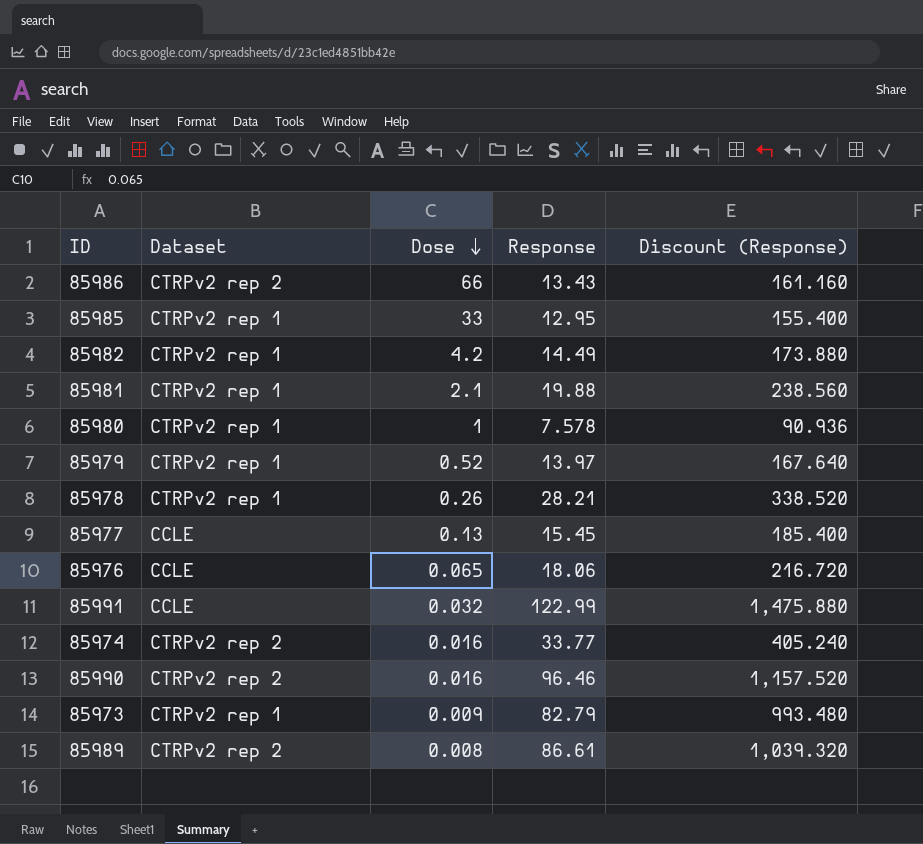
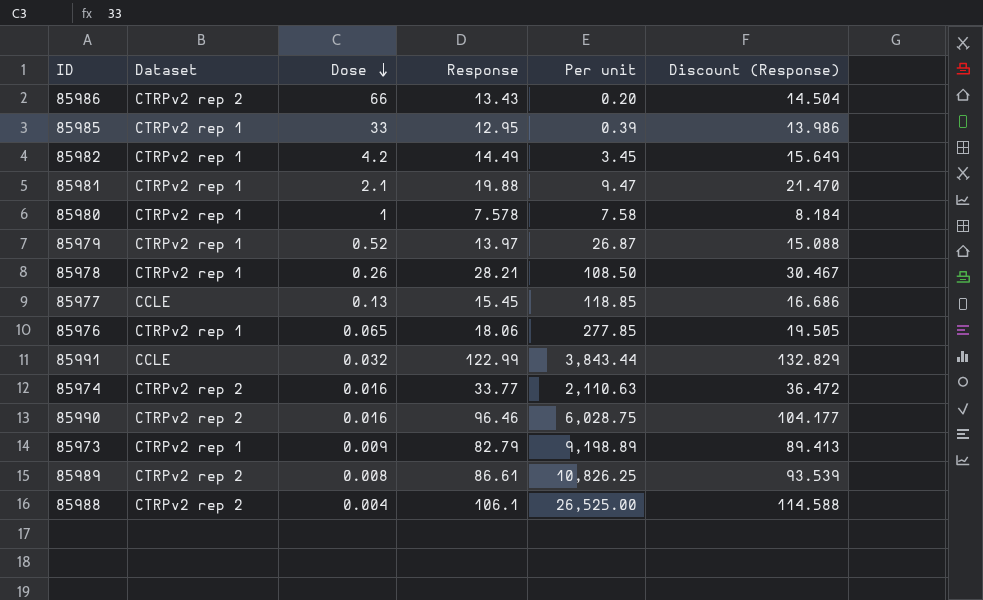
column Per unit | formula: none -> [Response] / [Dose]
column Discount (Response) | formula: [Response] * 12 -> [Response] * 1.08
85976 | Dataset: CCLE -> CTRPv2 rep 1
row 85988: none -> CTRPv2 rep 2 | 0.004 | 106.1 | 26,525.00 | 114.588

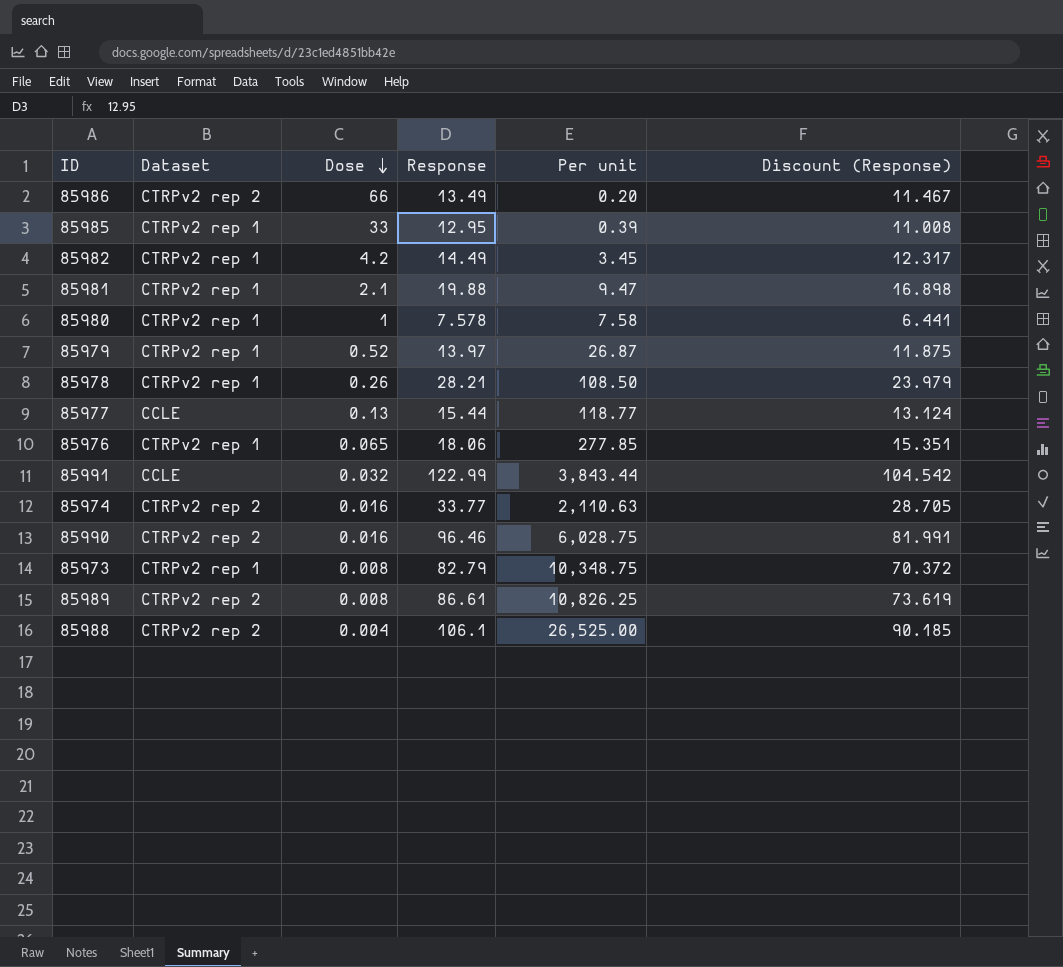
column Discount (Response) | formula: [Response] * 1.08 -> [Response] * 0.85
85986 | Response: 13.43 -> 13.49
85977 | Response: 15.45 -> 15.44
85977 | Per unit: 118.85 -> 118.77
85973 | Dose: 0.009 -> 0.008
85973 | Per unit: 9,198.89 -> 10,348.75

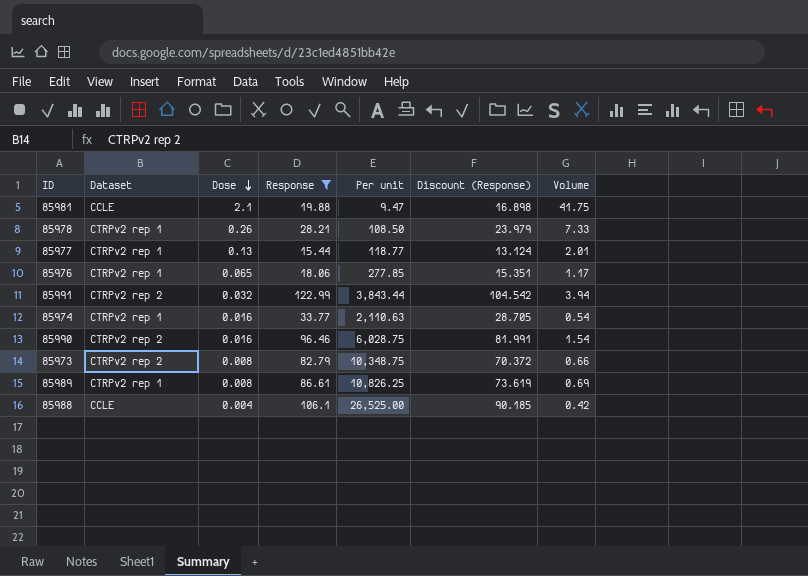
filter: none -> Response >= 15.44
column Volume | formula: none -> [Dose] * [Response]
85981 | Dataset: CTRPv2 rep 1 -> CCLE
85977 | Dataset: CCLE -> CTRPv2 rep 1
85991 | Dataset: CCLE -> CTRPv2 rep 2
85974 | Dataset: CTRPv2 rep 2 -> CTRPv2 rep 1
85973 | Dataset: CTRPv2 rep 1 -> CTRPv2 rep 2
85989 | Dataset: CTRPv2 rep 2 -> CTRPv2 rep 1
85988 | Dataset: CTRPv2 rep 2 -> CCLE

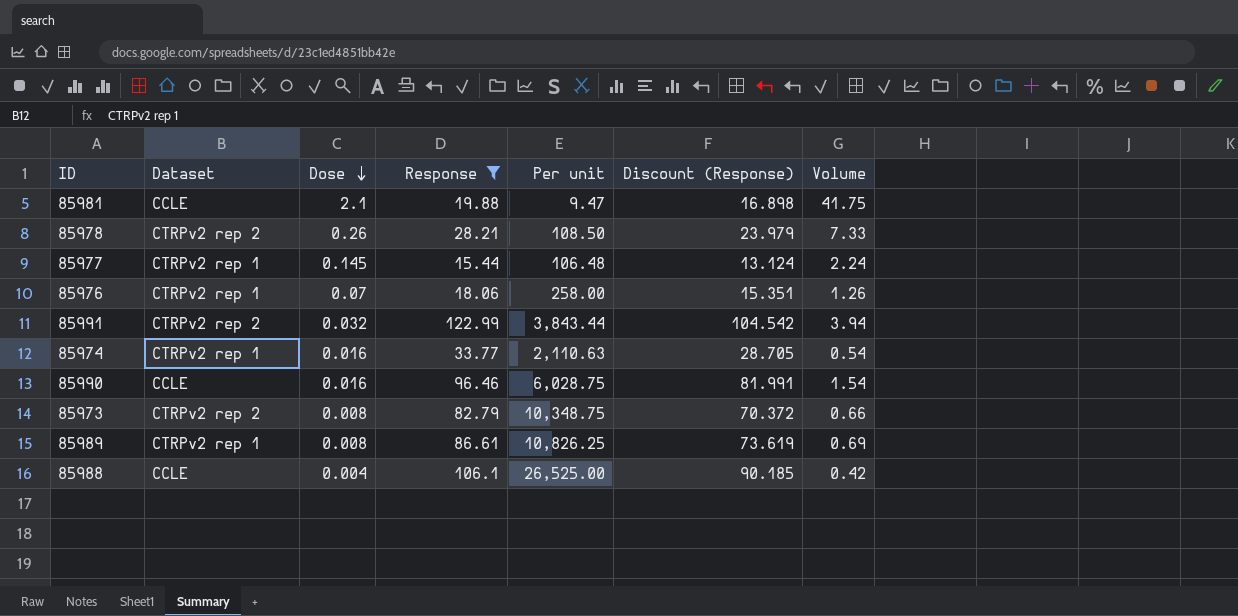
85978 | Dataset: CTRPv2 rep 1 -> CTRPv2 rep 2
85977 | Dose: 0.13 -> 0.145
85977 | Per unit: 118.77 -> 106.48
85977 | Volume: 2.01 -> 2.24
85976 | Dose: 0.065 -> 0.07
85976 | Per unit: 277.85 -> 258.00
85976 | Volume: 1.17 -> 1.26
85990 | Dataset: CTRPv2 rep 2 -> CCLE

